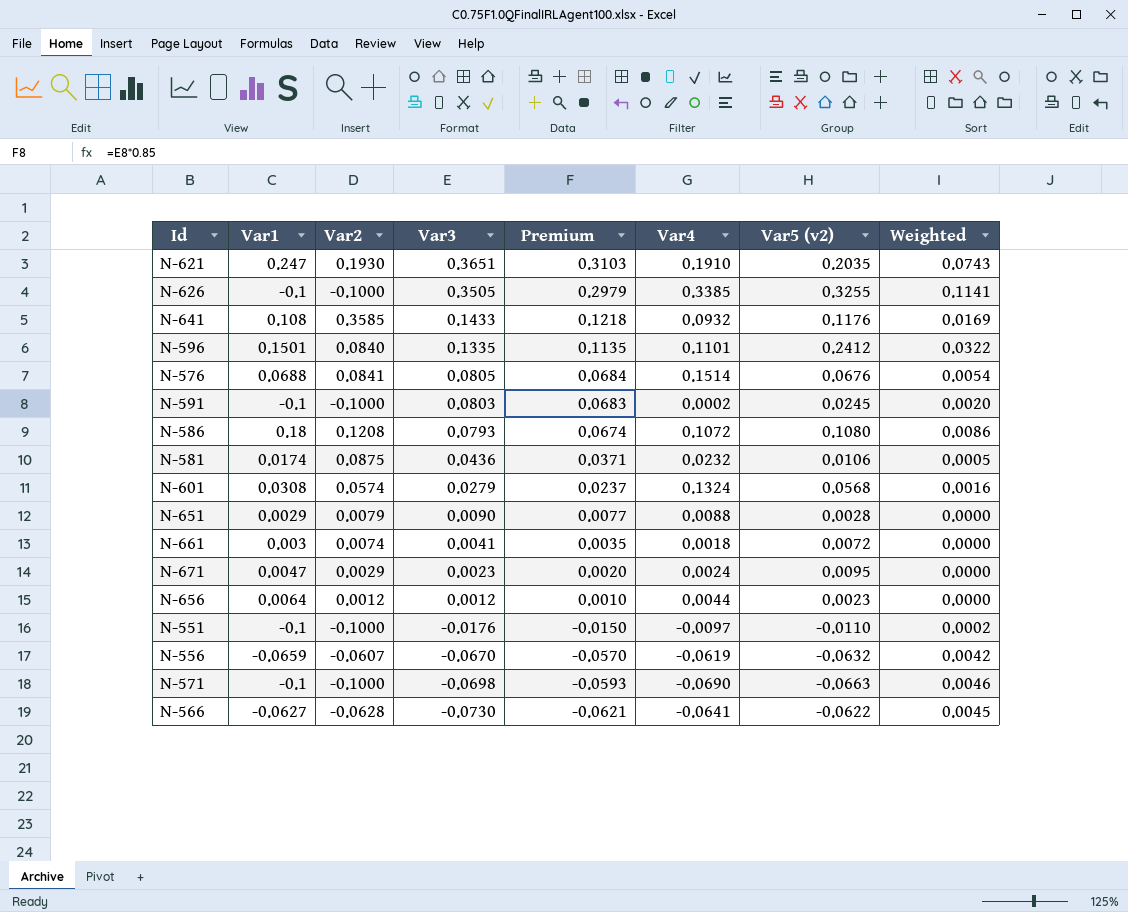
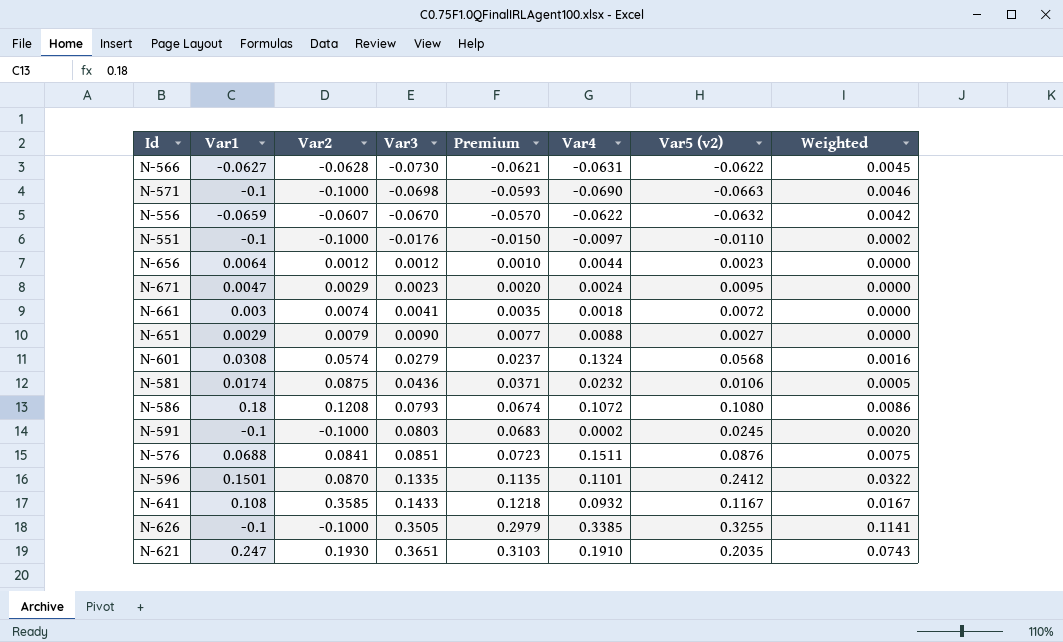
row order: Var3 descending -> Var3 ascending
N-566 | Var4: -0.0641 -> -0.0631
N-556 | Var4: -0.0619 -> -0.0622
N-651 | Var5 (v2): 0.0028 -> 0.0027
N-576 | Var3: 0.0805 -> 0.0851
N-576 | Premium: 0.0684 -> 0.0723
N-576 | Var4: 0.1514 -> 0.1511
N-576 | Var5 (v2): 0.0676 -> 0.0876
N-576 | Weighted: 0.0054 -> 0.0075
N-596 | Var2: 0.0840 -> 0.0870
N-641 | Var5 (v2): 0.1176 -> 0.1167
N-641 | Weighted: 0.0169 -> 0.0167

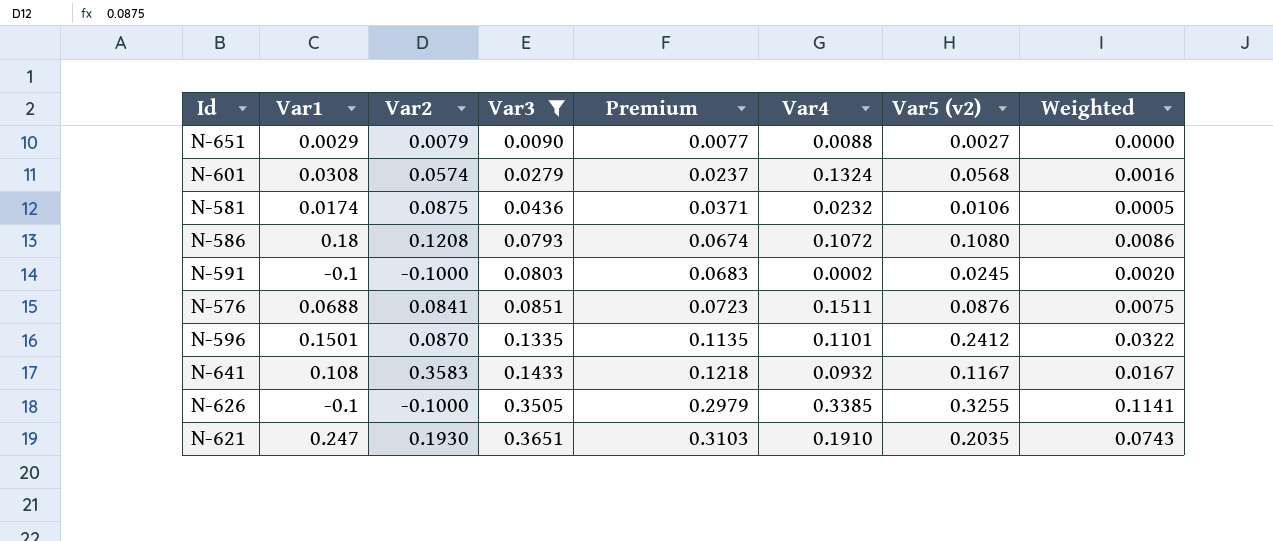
filter: none -> Var3 >= 0.0090
N-641 | Var2: 0.3585 -> 0.3583

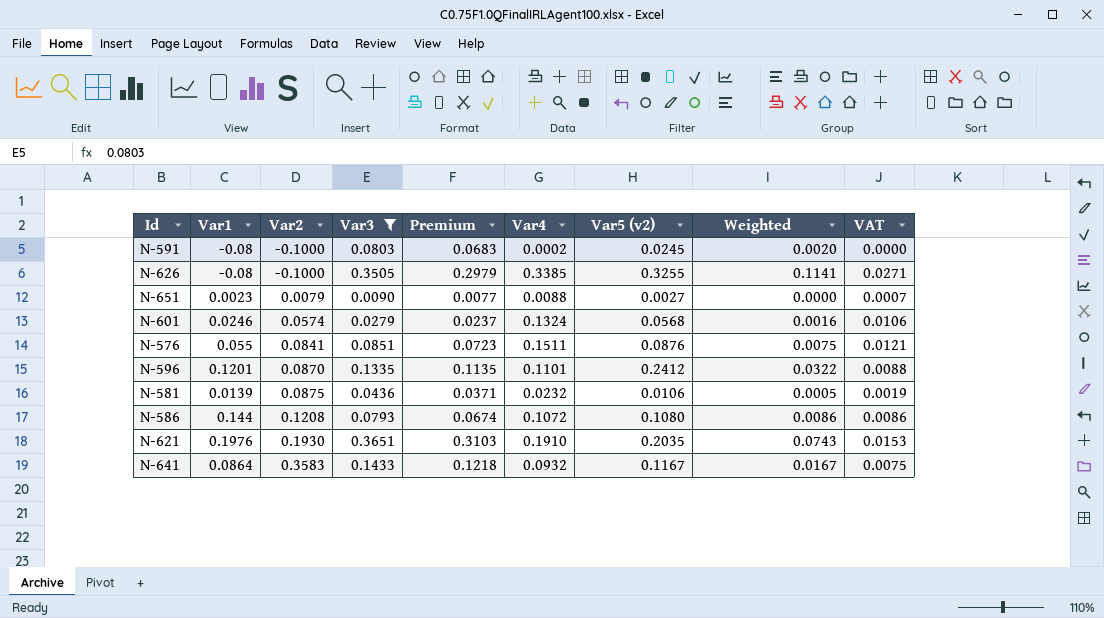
row order: Var3 ascending -> Var2 ascending
column VAT | formula: none -> [Var4] * 0.08
N-591 | Var1: -0.1 -> -0.08
N-626 | Var1: -0.1 -> -0.08
N-651 | Var1: 0.0029 -> 0.0023
N-601 | Var1: 0.0308 -> 0.0246
N-576 | Var1: 0.0688 -> 0.055
N-596 | Var1: 0.1501 -> 0.1201
N-581 | Var1: 0.0174 -> 0.0139
N-586 | Var1: 0.18 -> 0.144
N-621 | Var1: 0.247 -> 0.1976
N-641 | Var1: 0.108 -> 0.0864

